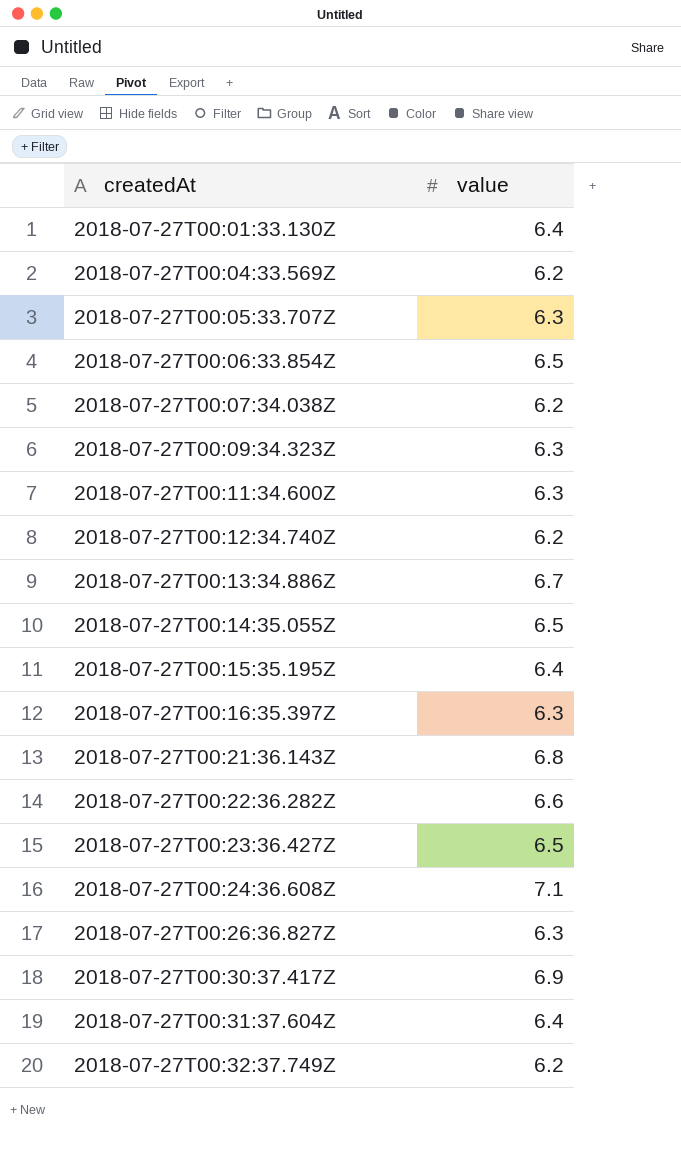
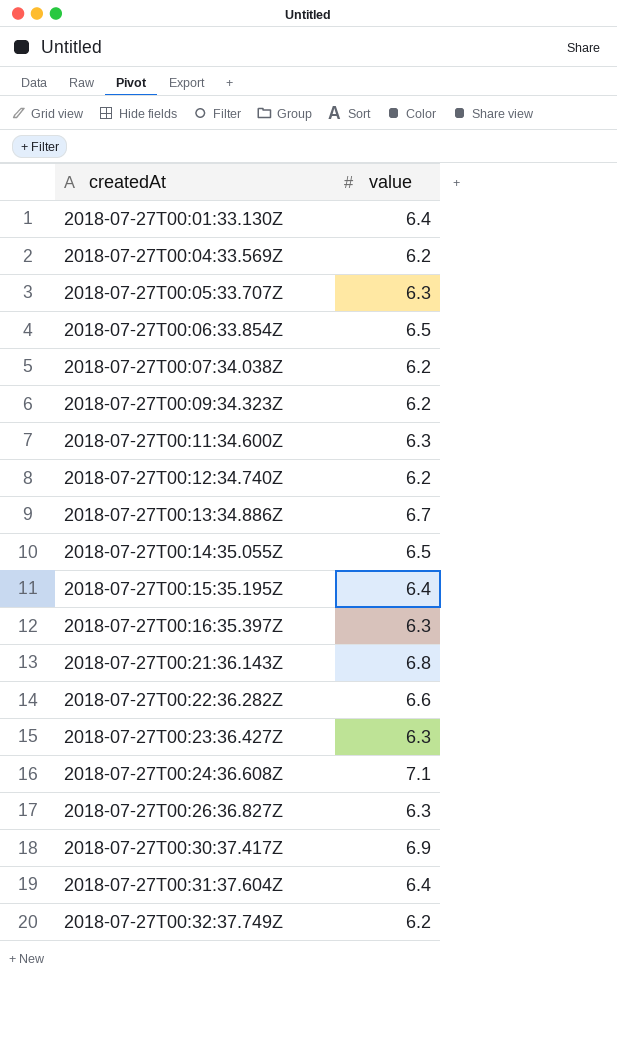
2018-07-27T00:09:34.323Z | value: 6.3 -> 6.2
2018-07-27T00:23:36.427Z | value: 6.5 -> 6.3

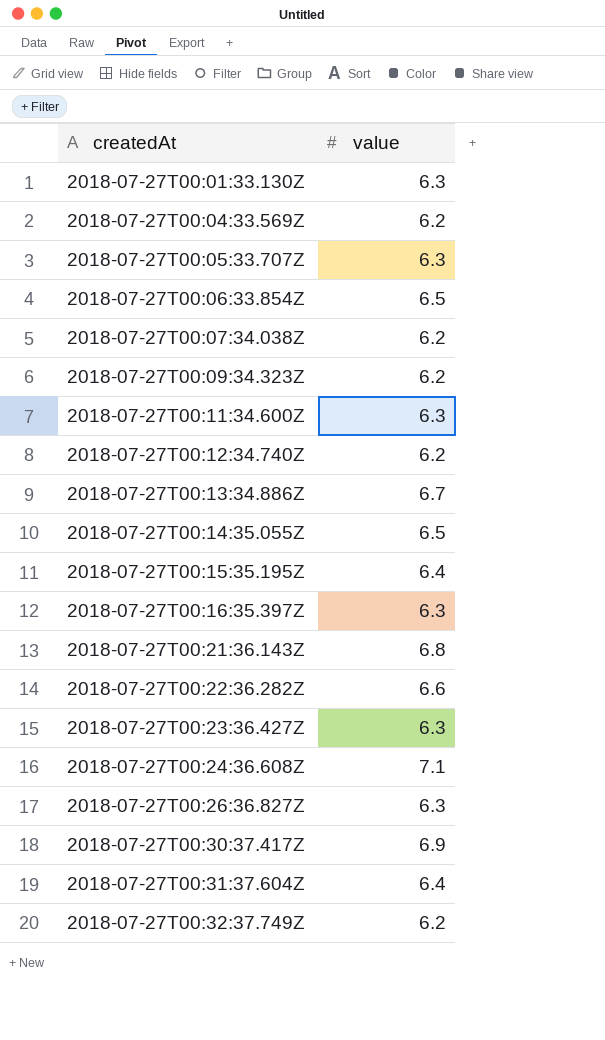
2018-07-27T00:01:33.130Z | value: 6.4 -> 6.3

